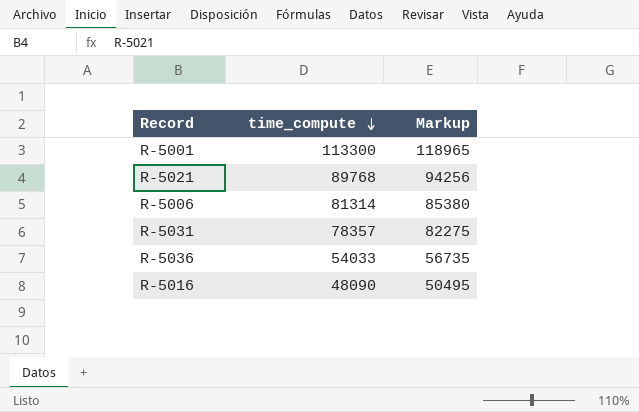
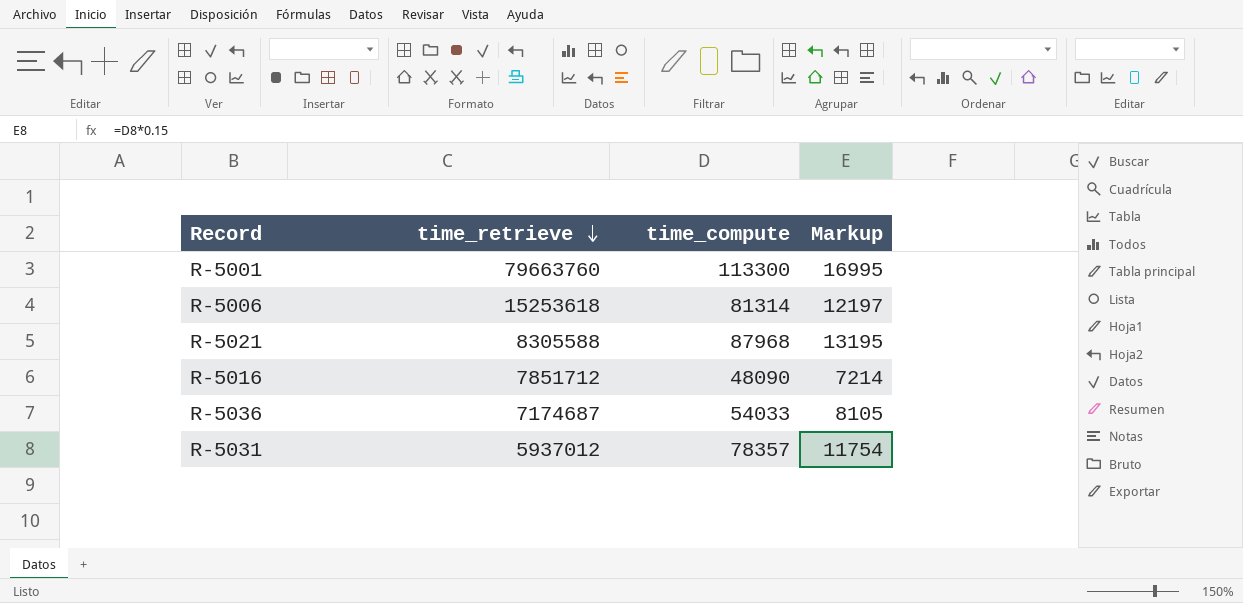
row order: time_compute descending -> time_retrieve descending
column time_retrieve | position: none -> 2
column Markup | formula: [time_compute] * 1.05 -> [time_compute] * 0.15
R-5021 | time_compute: 89768 -> 87968

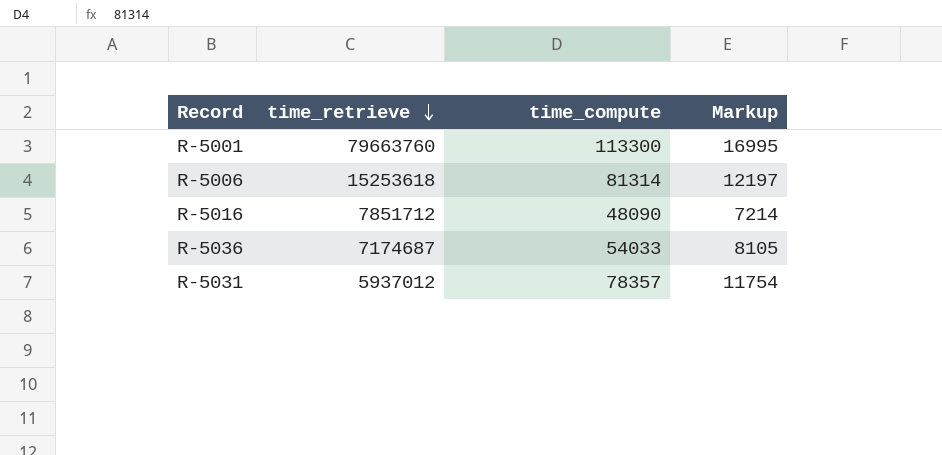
row R-5021: 8305588 | 87968 | 13195 -> none

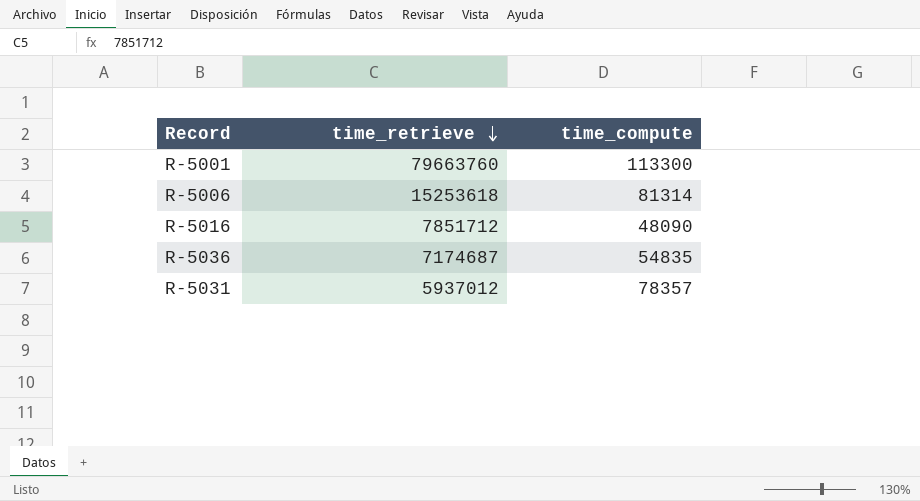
column Markup | formula: [time_compute] * 0.15 -> none
R-5036 | time_compute: 54033 -> 54835

